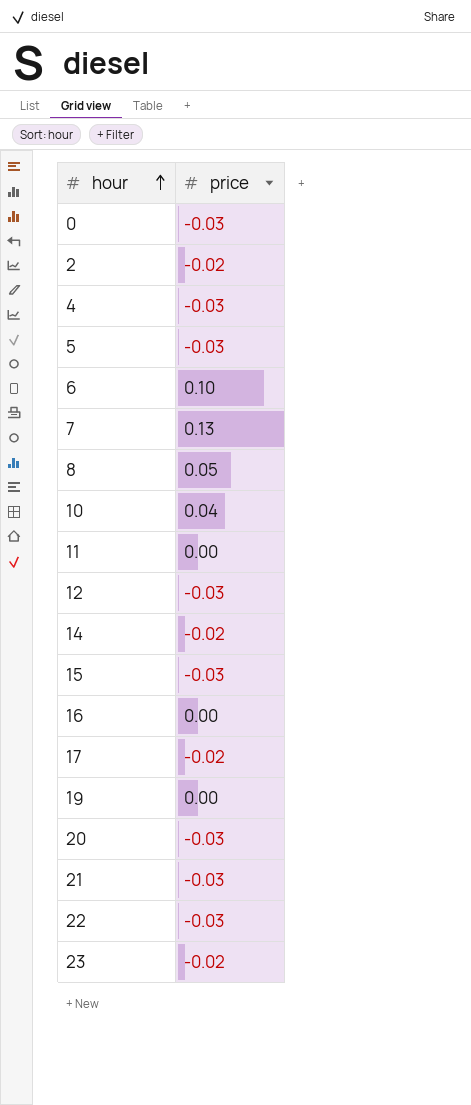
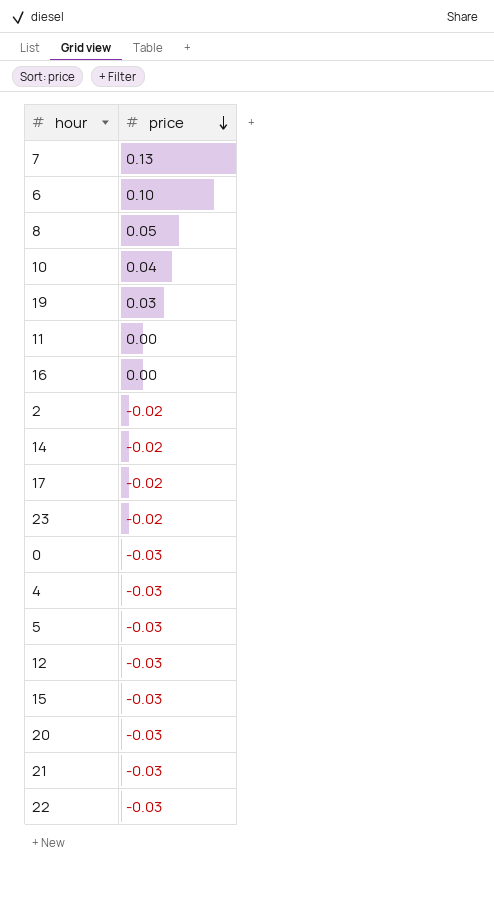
row order: hour ascending -> price descending
19 | price: 0.00 -> 0.03

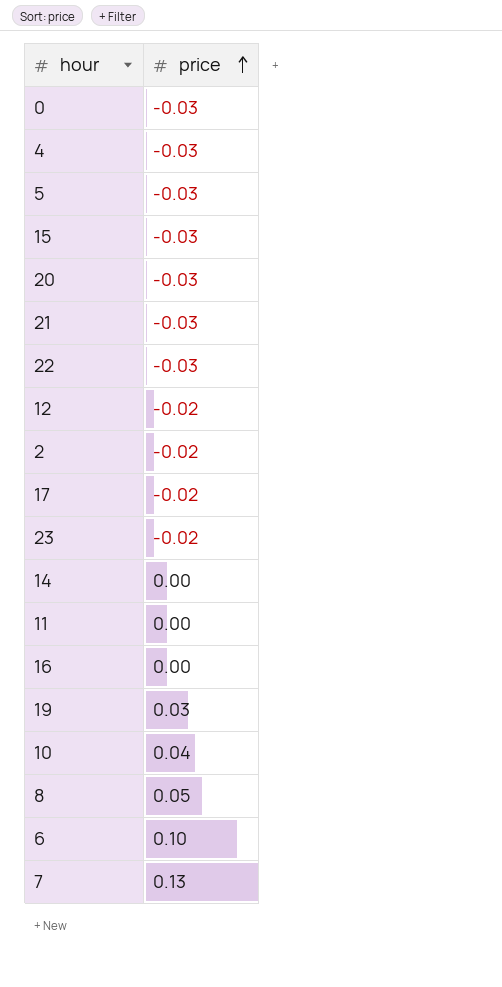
row order: price descending -> price ascending
12 | price: -0.03 -> -0.02
14 | price: -0.02 -> 0.00

